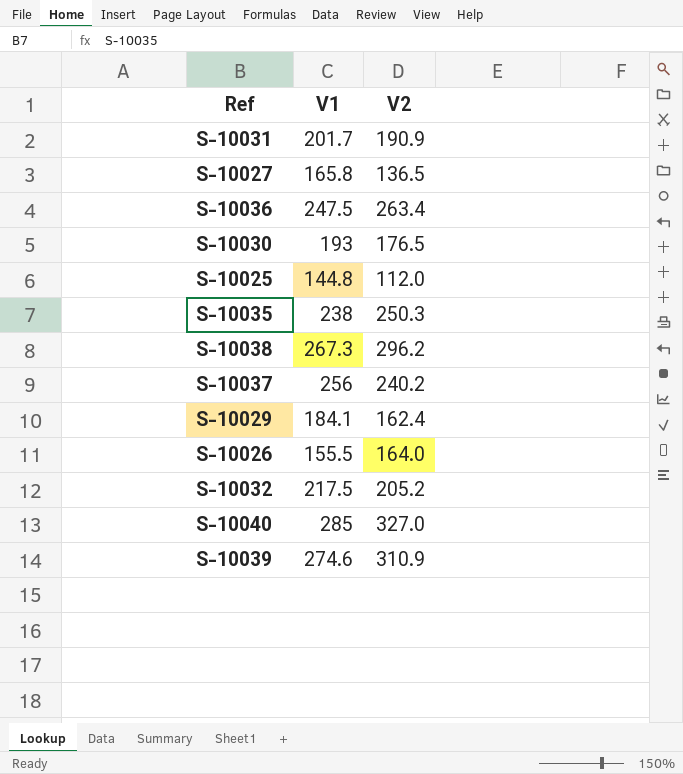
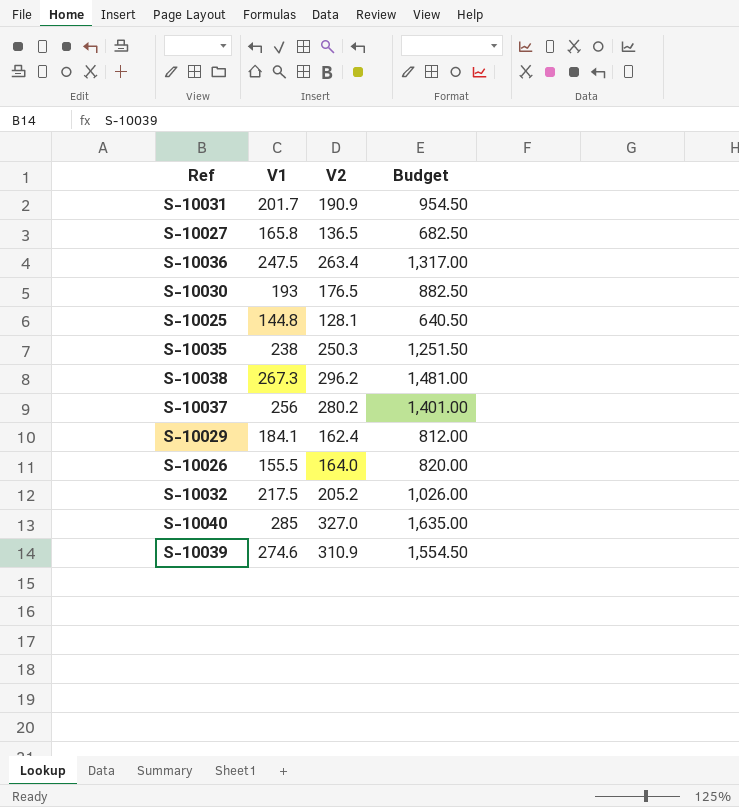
column Budget | formula: none -> [V2] * 5
S-10025 | V2: 112.0 -> 128.1
S-10037 | V2: 240.2 -> 280.2

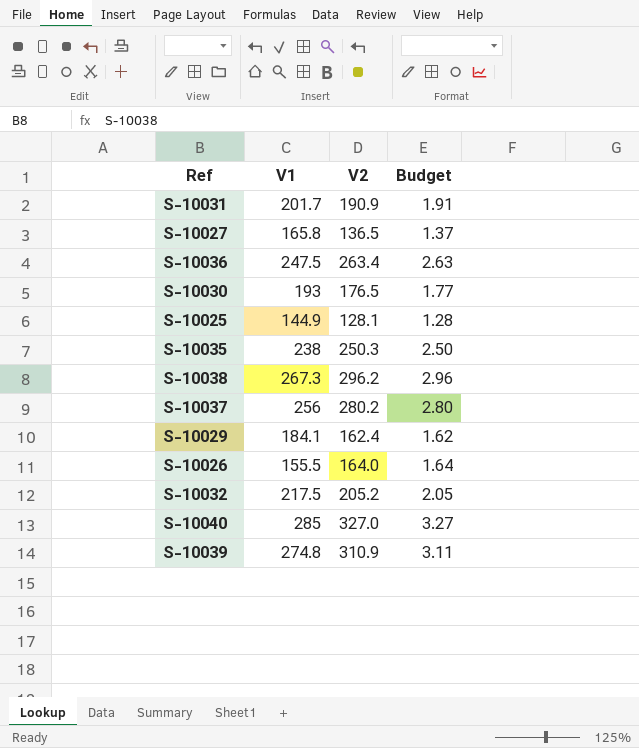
column Budget | formula: [V2] * 5 -> [V2] * 0.01
S-10025 | V1: 144.8 -> 144.9
S-10039 | V1: 274.6 -> 274.8

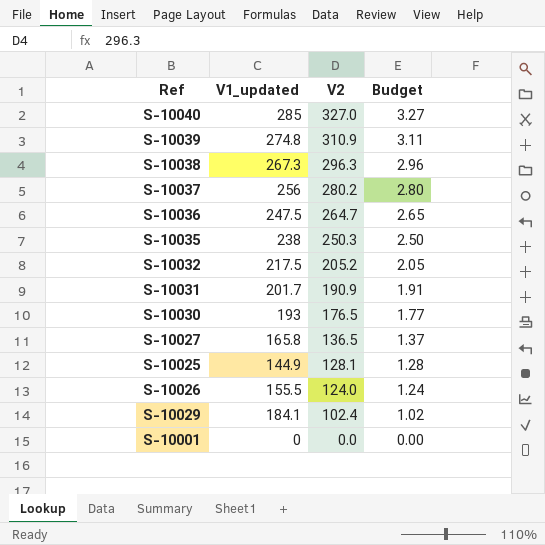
row order: none -> V2 descending
column name: V1 -> V1_updated
S-10038 | V2: 296.2 -> 296.3
S-10036 | V2: 263.4 -> 264.7
S-10036 | Budget: 2.63 -> 2.65
S-10026 | V2: 164.0 -> 124.0
S-10026 | Budget: 1.64 -> 1.24
S-10029 | V2: 162.4 -> 102.4
S-10029 | Budget: 1.62 -> 1.02
row S-10001: none -> 0 | 0.0 | 0.00

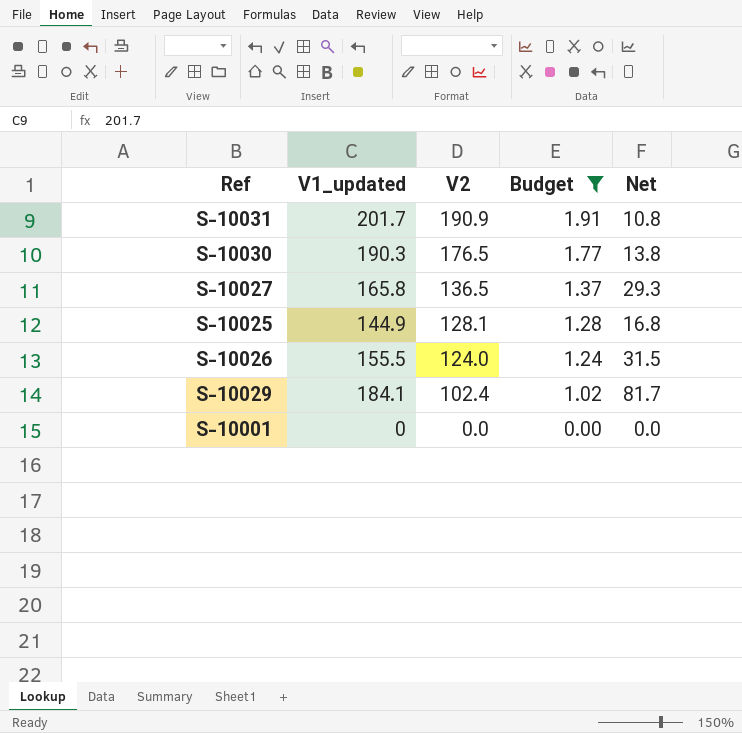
filter: none -> Budget <= 1.91
column Net | formula: none -> [V1_updated] - [V2]
S-10030 | V1_updated: 193 -> 190.3

